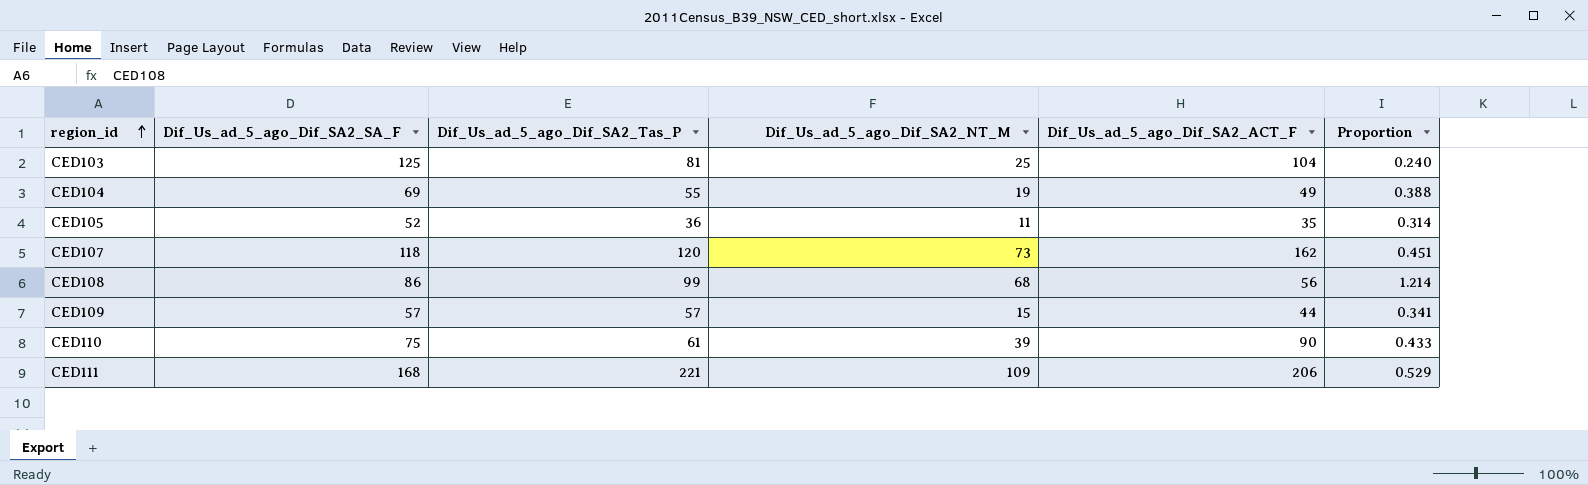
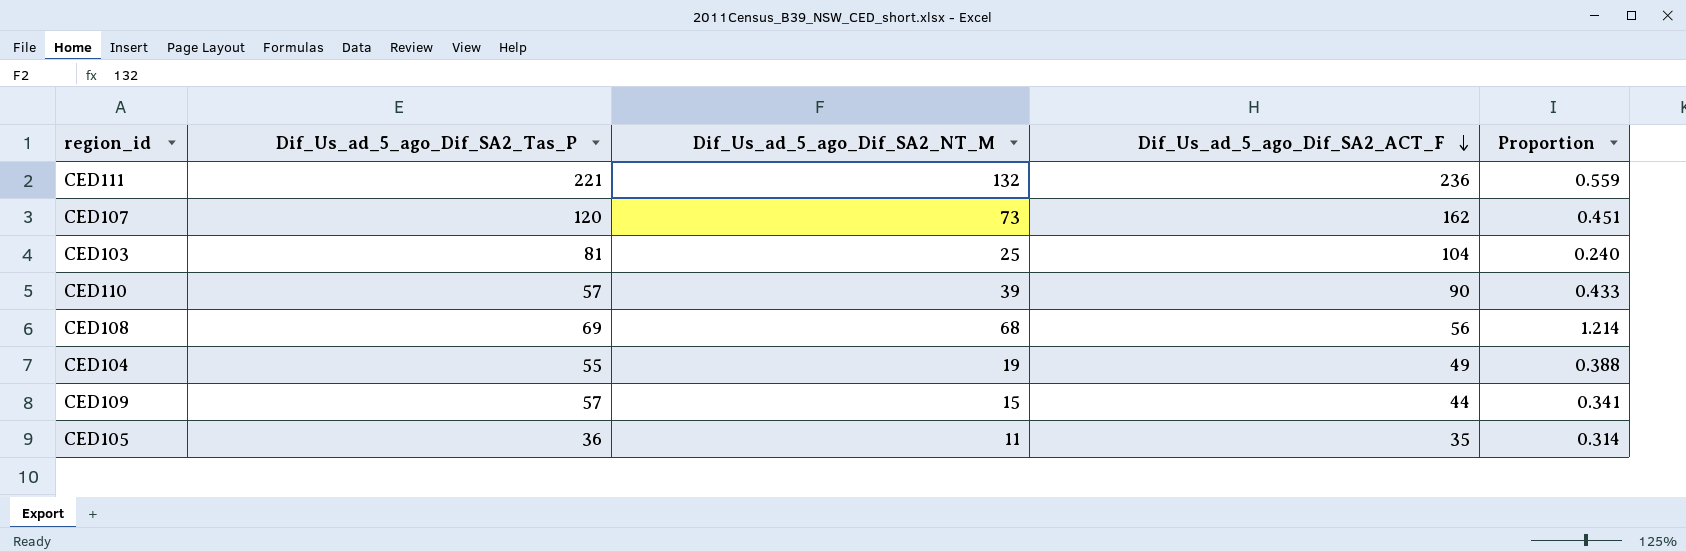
row order: region_id ascending -> Dif_Us_ad_5_ago_Dif_SA2_ACT_F descending
column Dif_Us_ad_5_ago_Dif_SA2_SA_F | position: 2 -> none
CED111 | Dif_Us_ad_5_ago_Dif_SA2_NT_M: 109 -> 132
CED111 | Dif_Us_ad_5_ago_Dif_SA2_ACT_F: 206 -> 236
CED111 | Proportion: 0.529 -> 0.559
CED110 | Dif_Us_ad_5_ago_Dif_SA2_Tas_P: 61 -> 57
CED108 | Dif_Us_ad_5_ago_Dif_SA2_Tas_P: 99 -> 69

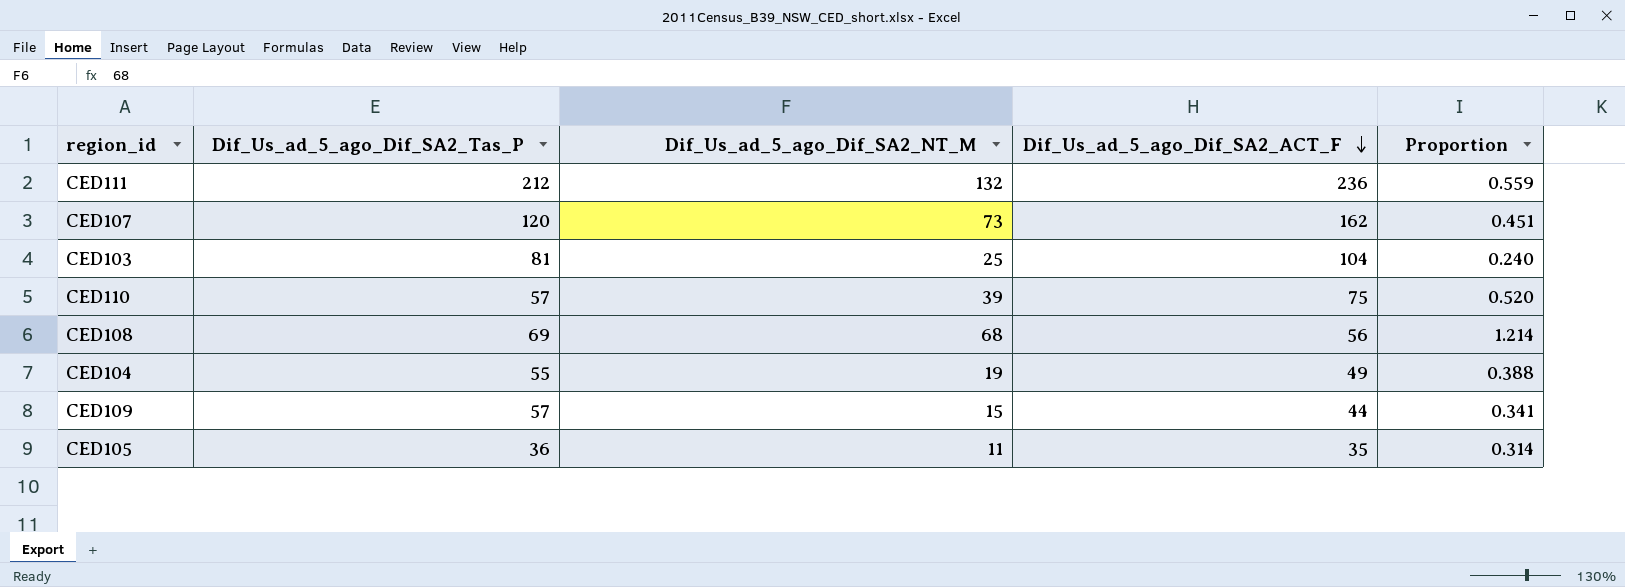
CED111 | Dif_Us_ad_5_ago_Dif_SA2_Tas_P: 221 -> 212
CED110 | Dif_Us_ad_5_ago_Dif_SA2_ACT_F: 90 -> 75
CED110 | Proportion: 0.433 -> 0.520

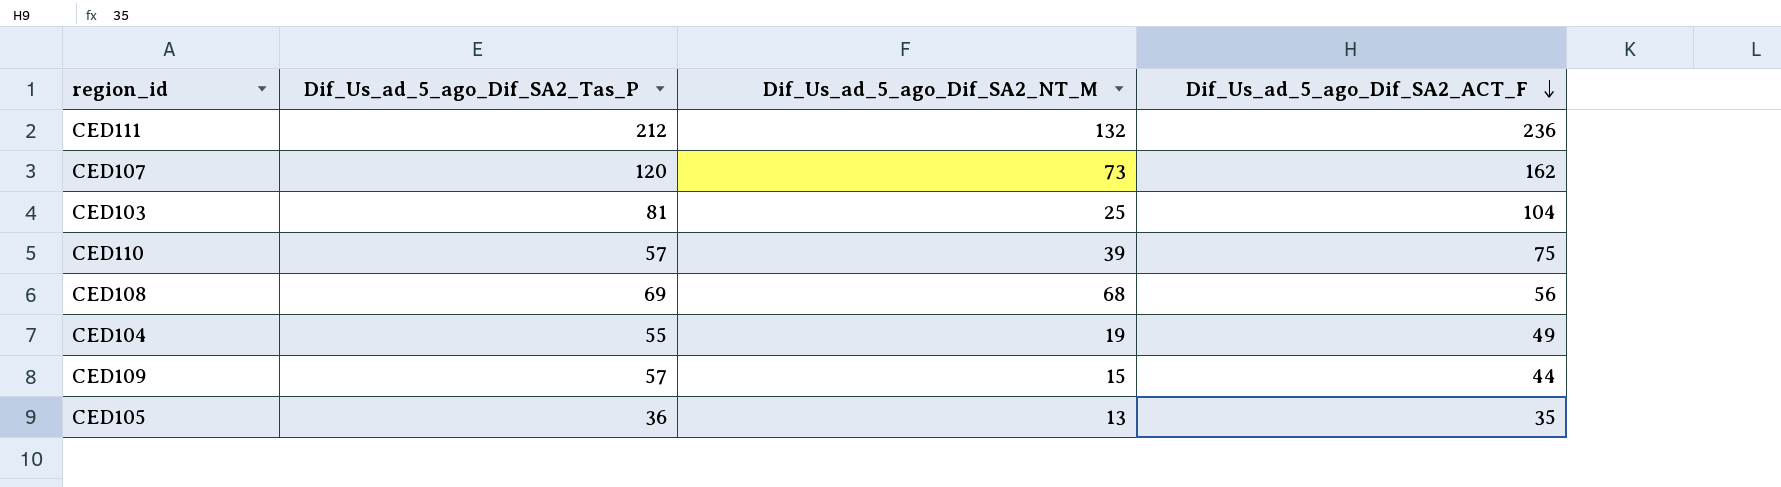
column Proportion | formula: [Dif_Us_ad_5_ago_Dif_SA2_NT_M] / [Dif_Us_ad_5_ago_Dif_SA2_ACT_F] -> none
CED105 | Dif_Us_ad_5_ago_Dif_SA2_NT_M: 11 -> 13

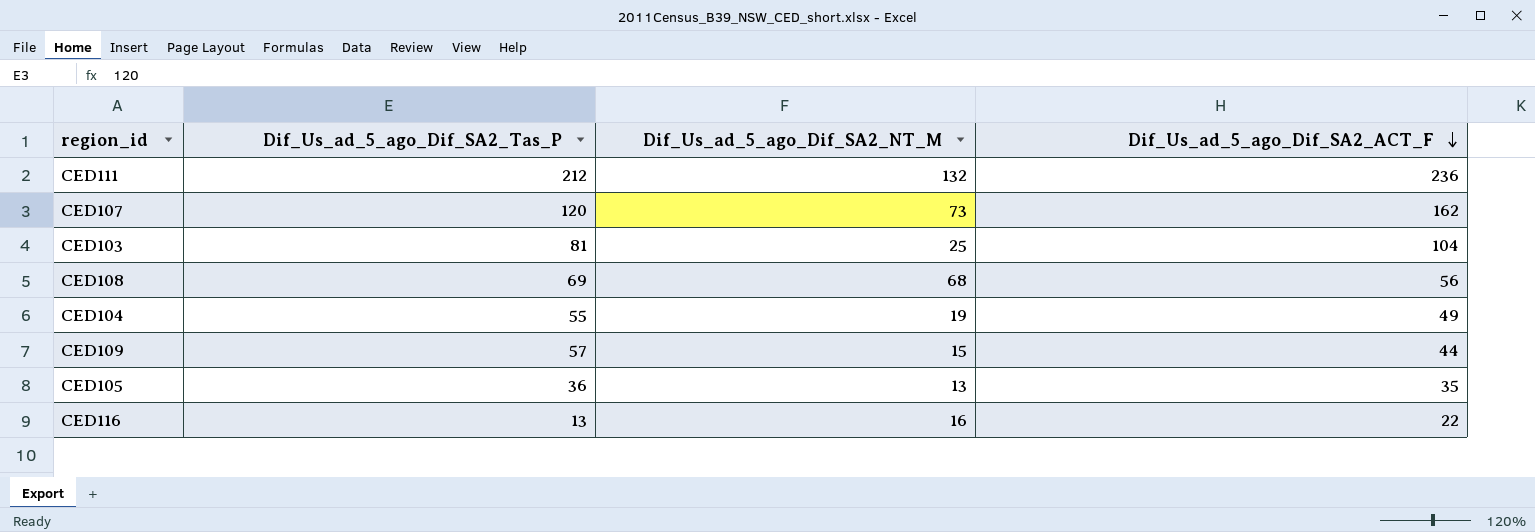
row CED110: 57 | 39 | 75 -> none
row CED116: none -> 13 | 16 | 22

